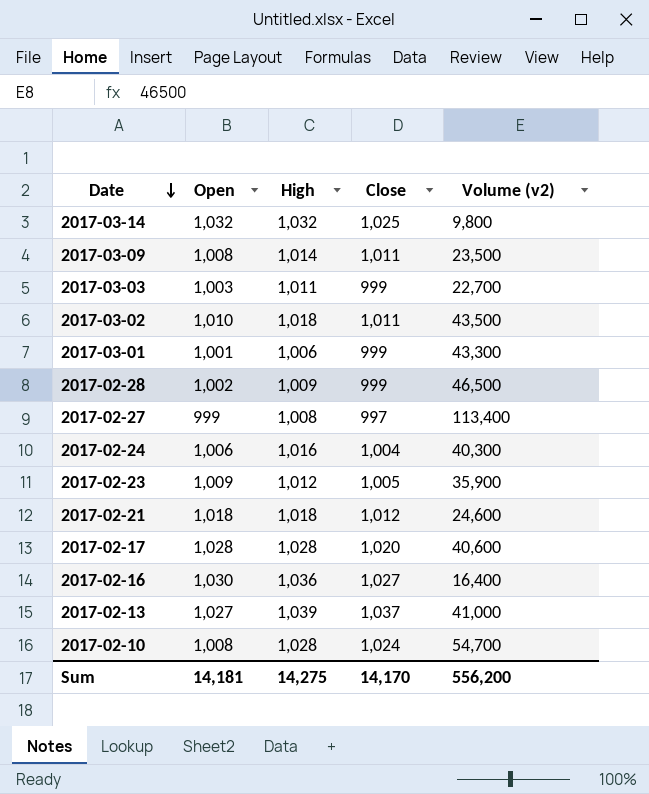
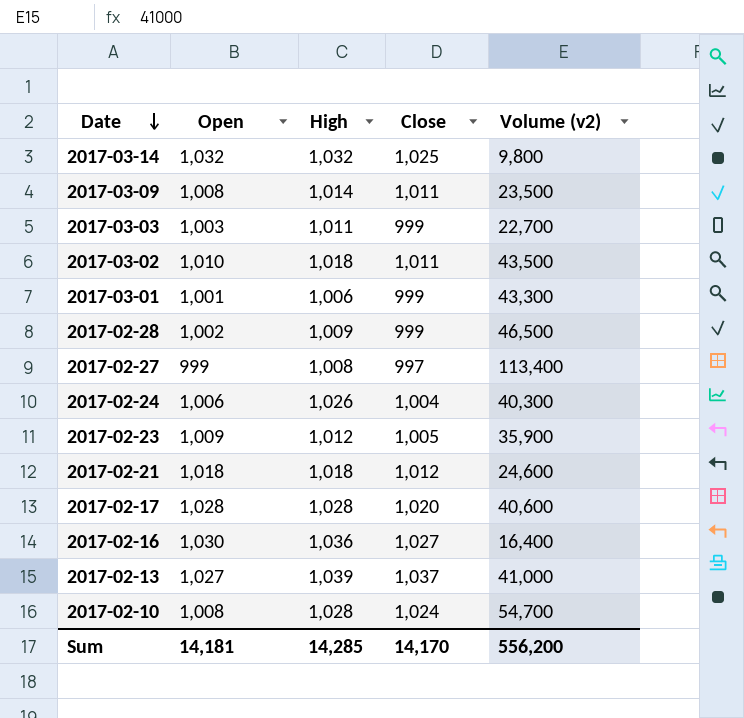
2017-02-24 | High: 1,016 -> 1,026
Sum | High: 14,275 -> 14,285

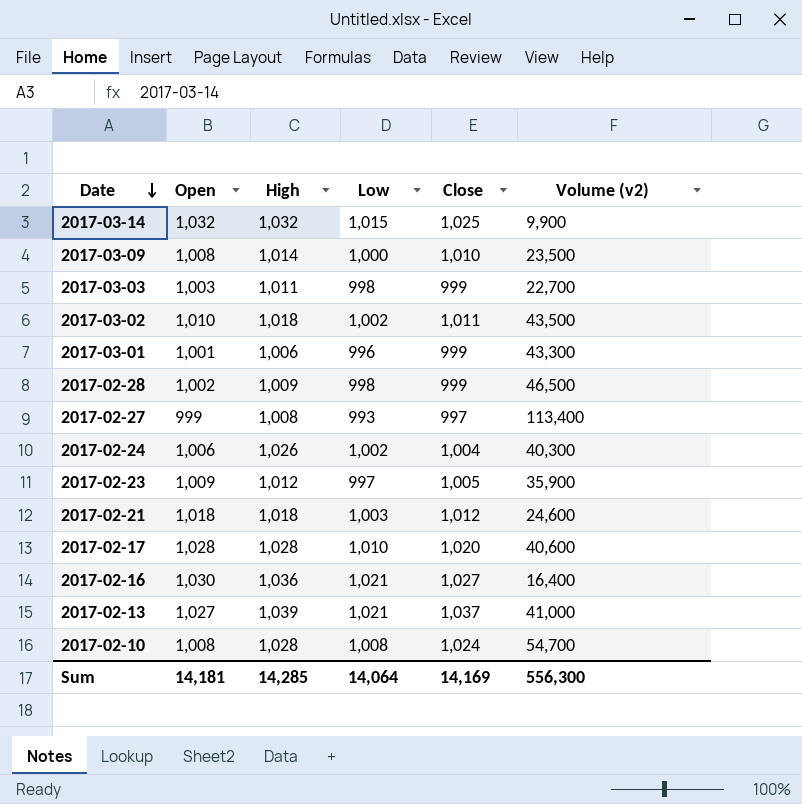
column Low | position: none -> 4
2017-03-14 | Volume (v2): 9,800 -> 9,900
2017-03-09 | Close: 1,011 -> 1,010
Sum | Close: 14,170 -> 14,169
Sum | Volume (v2): 556,200 -> 556,300

